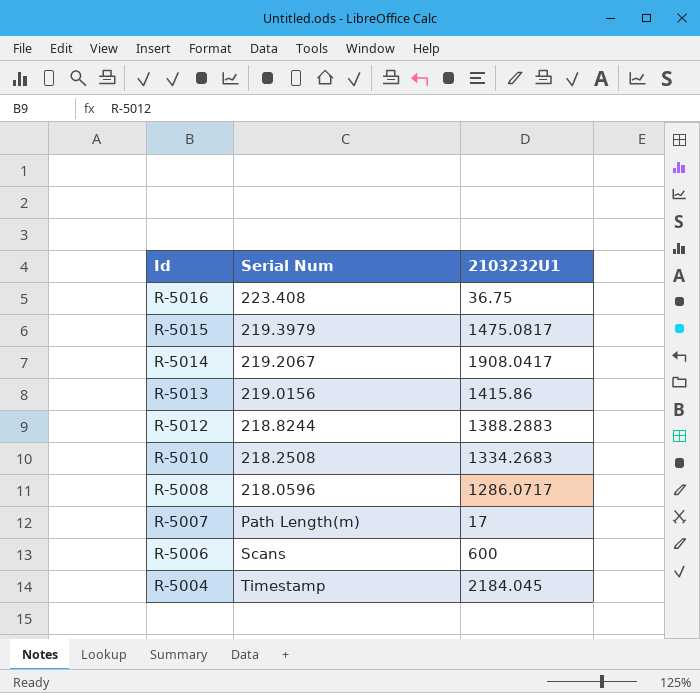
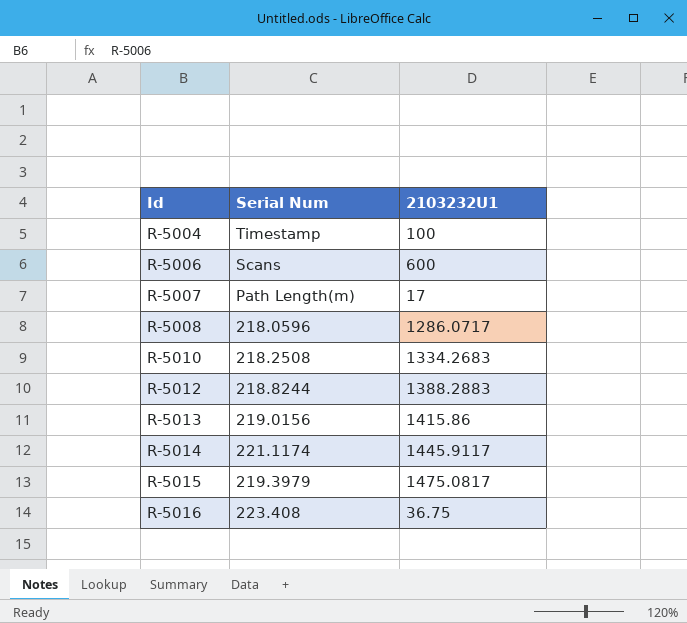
row order: Id descending -> Id ascending
R-5004 | 2103232U1: 2184.045 -> 100
R-5014 | Serial Num: 219.2067 -> 221.1174
R-5014 | 2103232U1: 1908.0417 -> 1445.9117

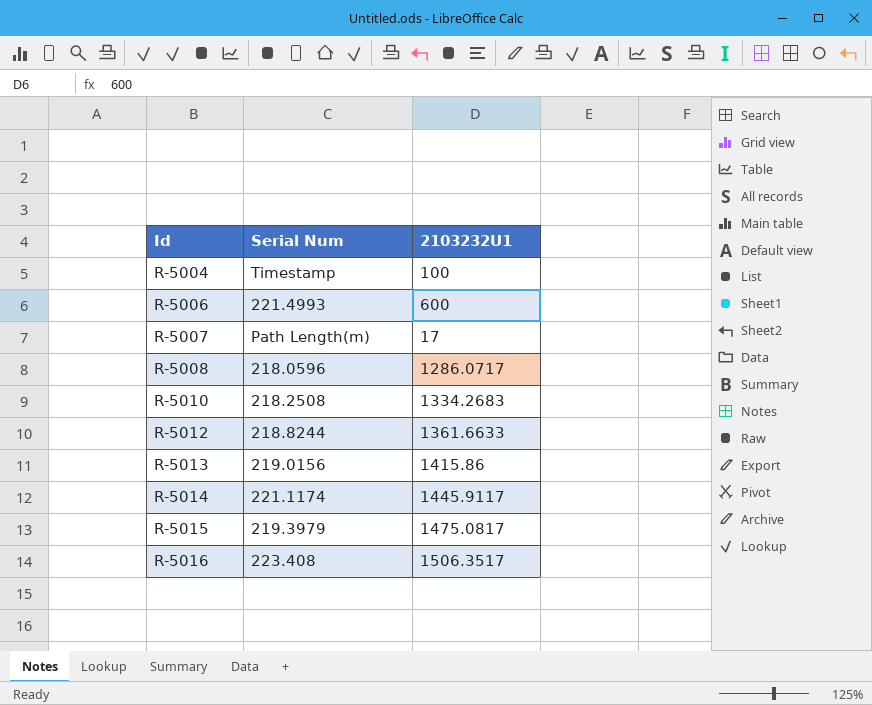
R-5006 | Serial Num: Scans -> 221.4993
R-5012 | 2103232U1: 1388.2883 -> 1361.6633
R-5016 | 2103232U1: 36.75 -> 1506.3517

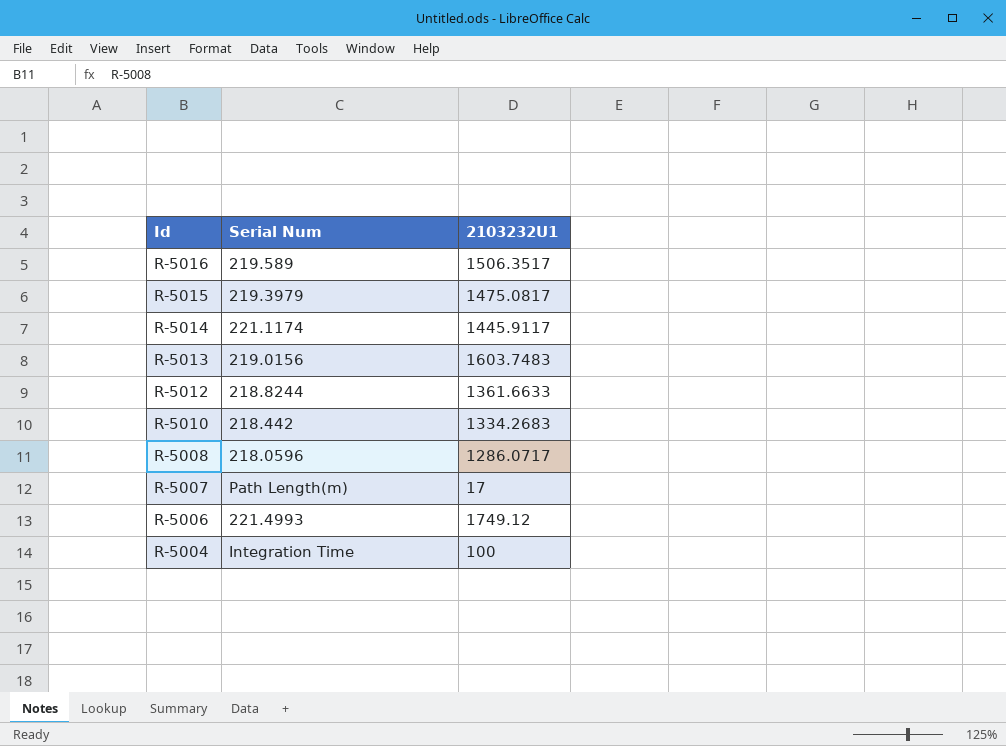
row order: Id ascending -> Id descending
R-5016 | Serial Num: 223.408 -> 219.589
R-5013 | 2103232U1: 1415.86 -> 1603.7483
R-5010 | Serial Num: 218.2508 -> 218.442
R-5006 | 2103232U1: 600 -> 1749.12
R-5004 | Serial Num: Timestamp -> Integration Time

